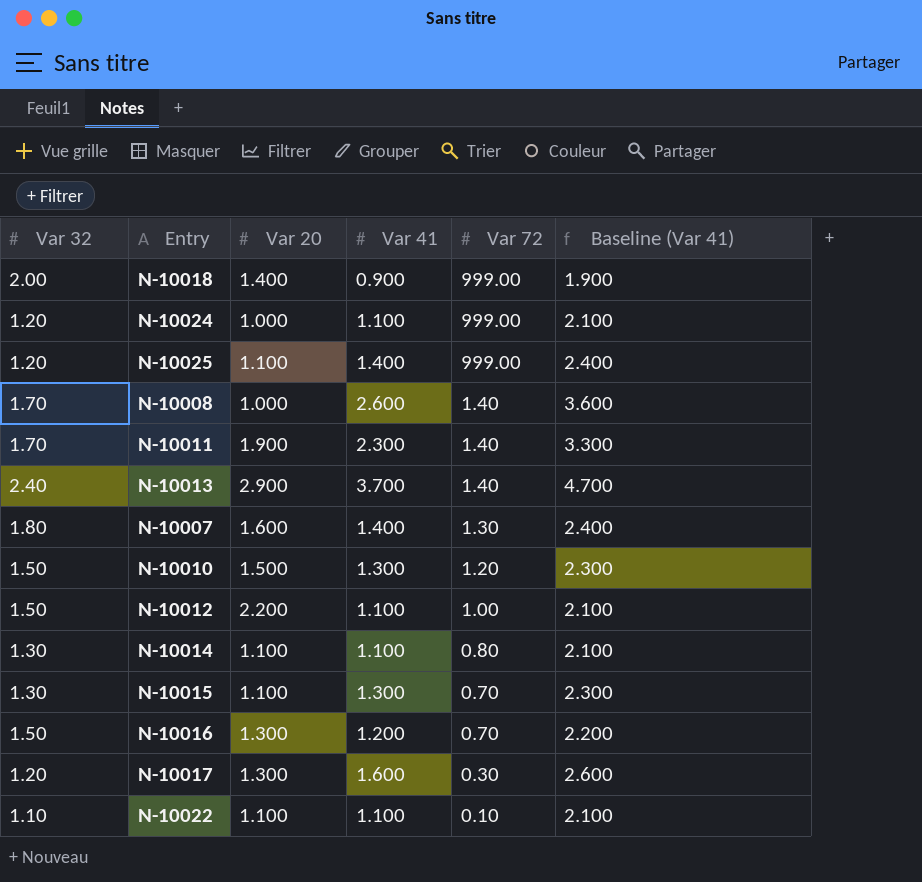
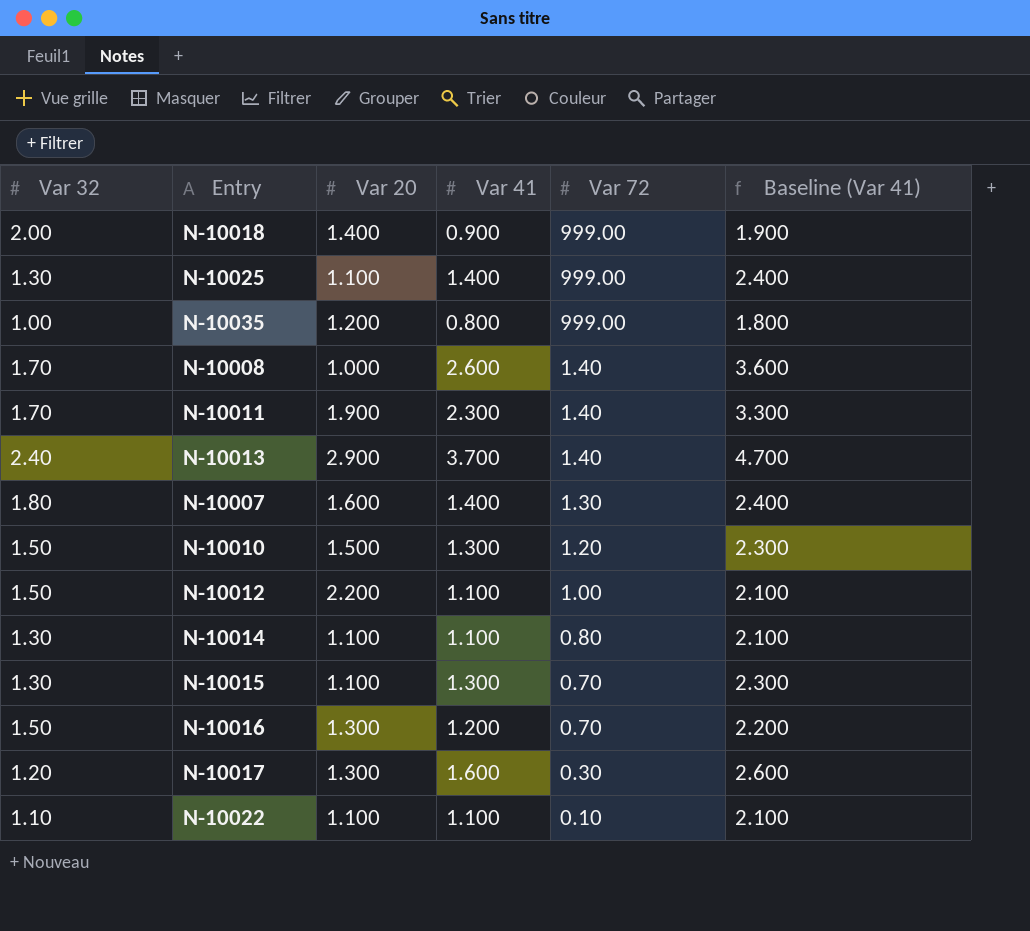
row N-10024: 1.20 | 1.000 | 1.100 | 999.00 | 2.100 -> none
N-10025 | Var 32: 1.20 -> 1.30
row N-10035: none -> 1.00 | 1.200 | 0.800 | 999.00 | 1.800

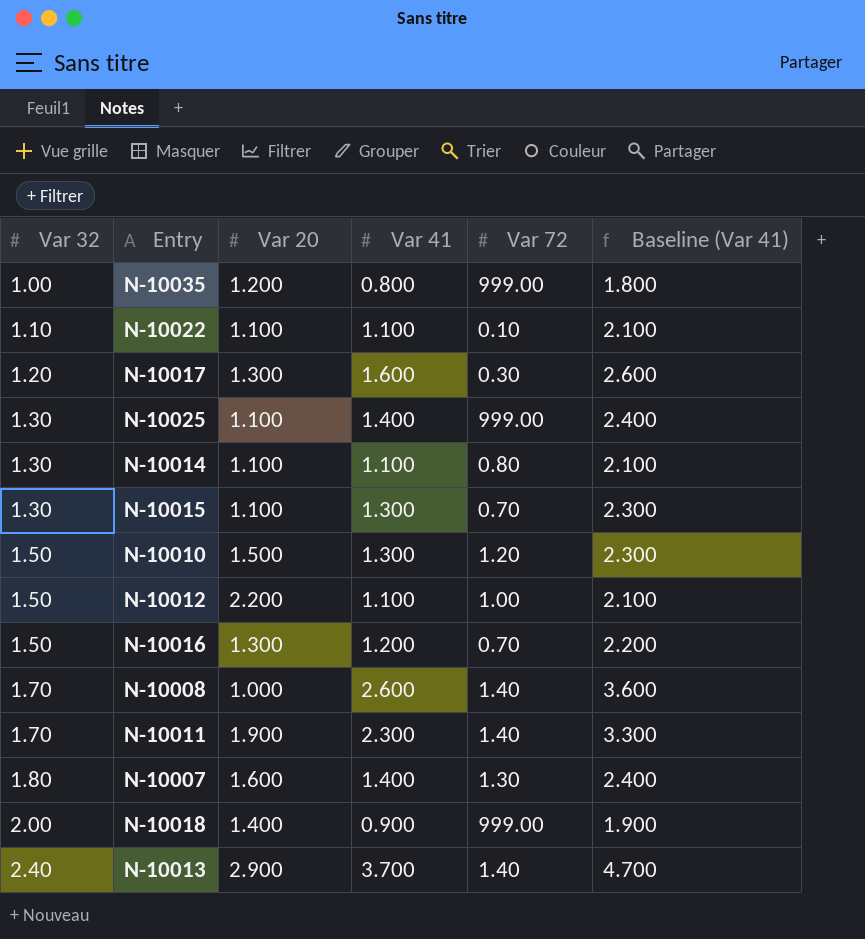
row order: Var 72 descending -> Var 32 ascending

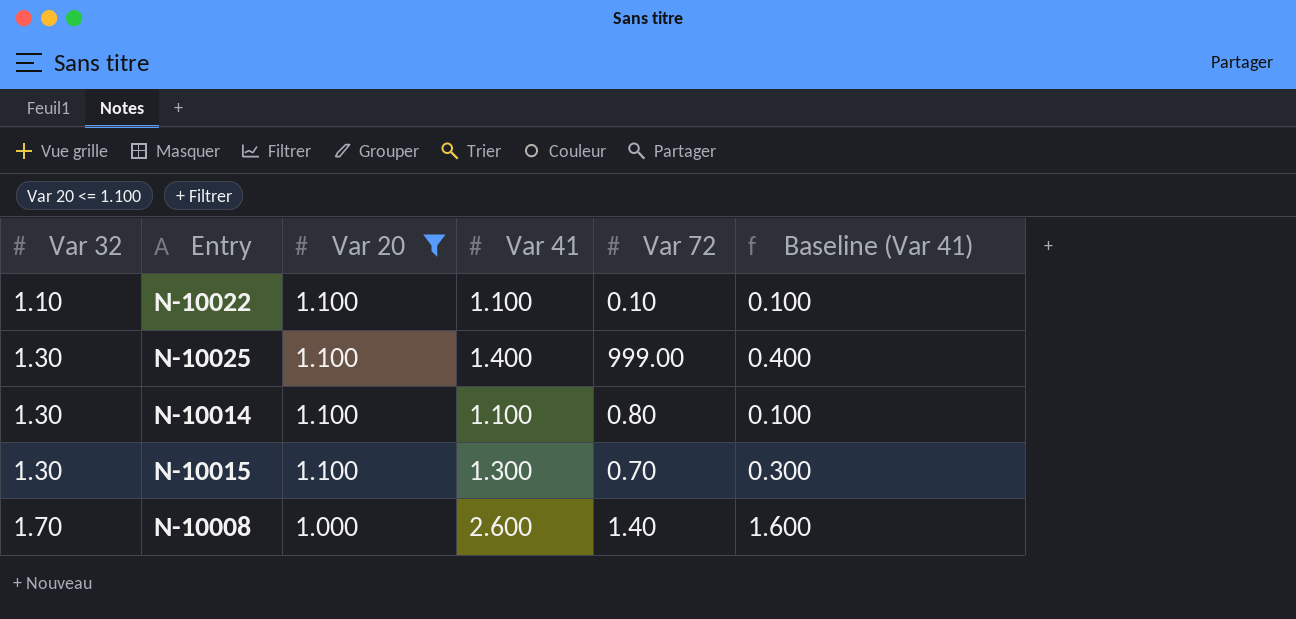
filter: none -> Var 20 <= 1.100
column Baseline (Var 41) | formula: [Var 41] + 1 -> [Var 41] - 1

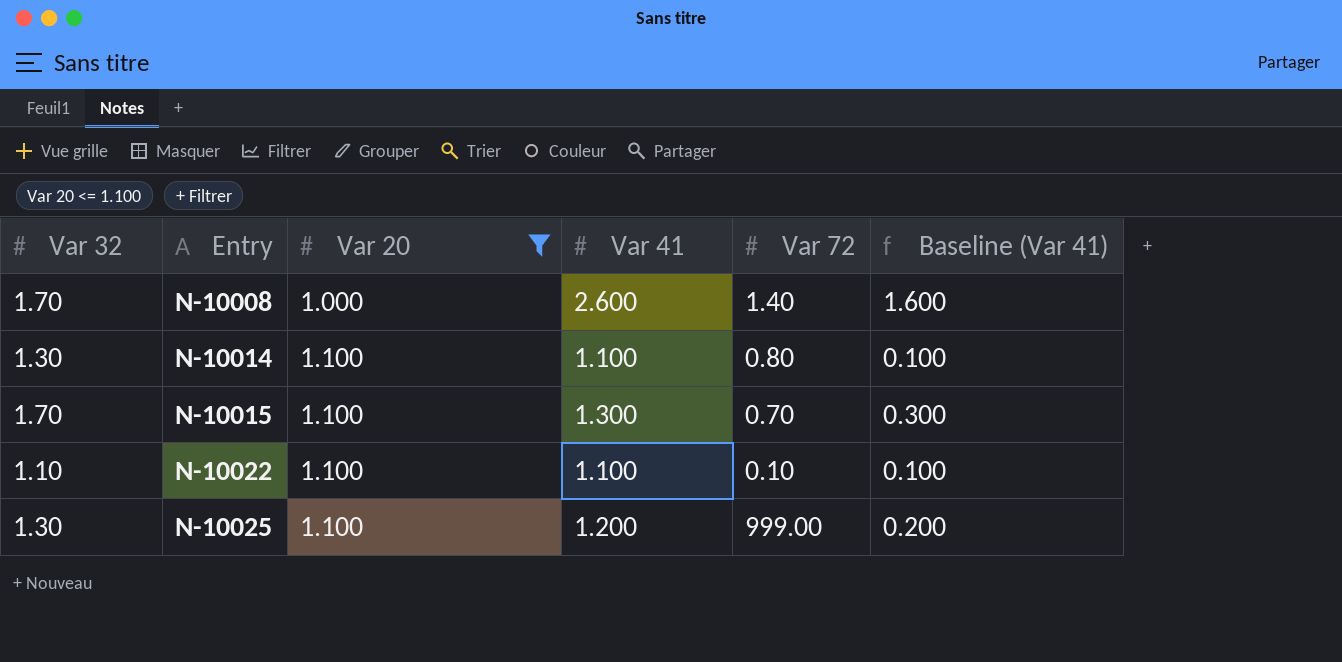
row order: Var 32 ascending -> Entry ascending
N-10015 | Var 32: 1.30 -> 1.70
N-10025 | Var 41: 1.400 -> 1.200
N-10025 | Baseline (Var 41): 0.400 -> 0.200

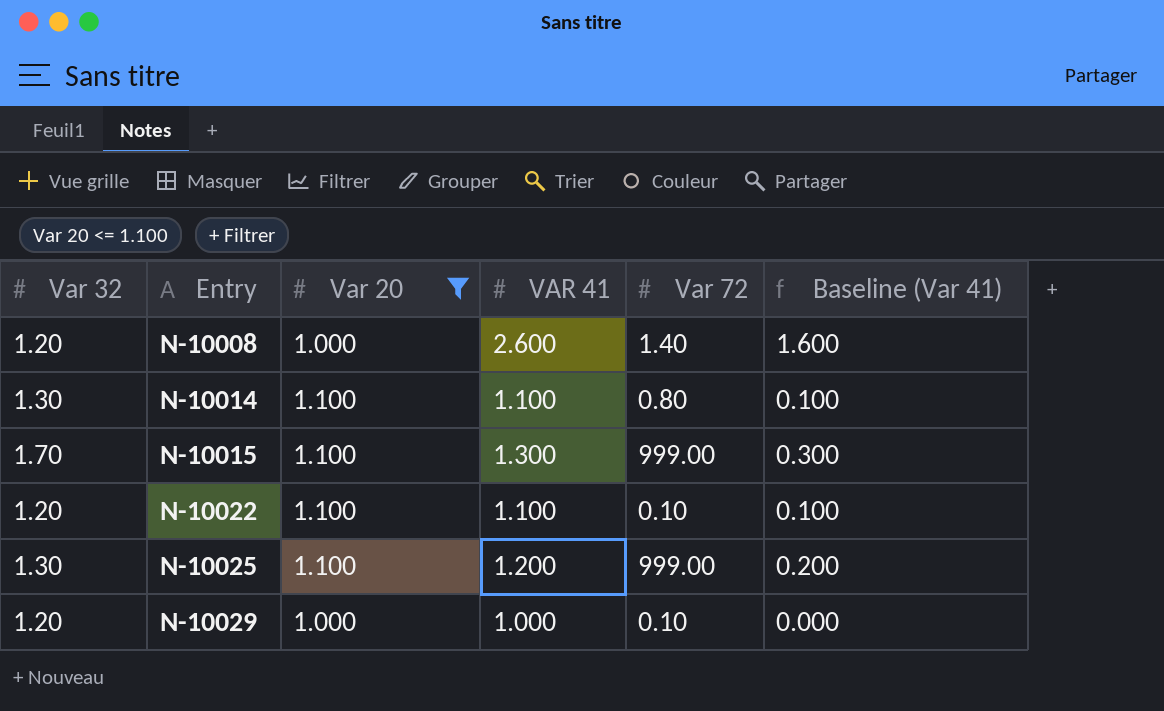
column name: Var 41 -> VAR 41
N-10008 | Var 32: 1.70 -> 1.20
N-10015 | Var 72: 0.70 -> 999.00
N-10022 | Var 32: 1.10 -> 1.20
row N-10029: none -> 1.20 | 1.000 | 1.000 | 0.10 | 0.000

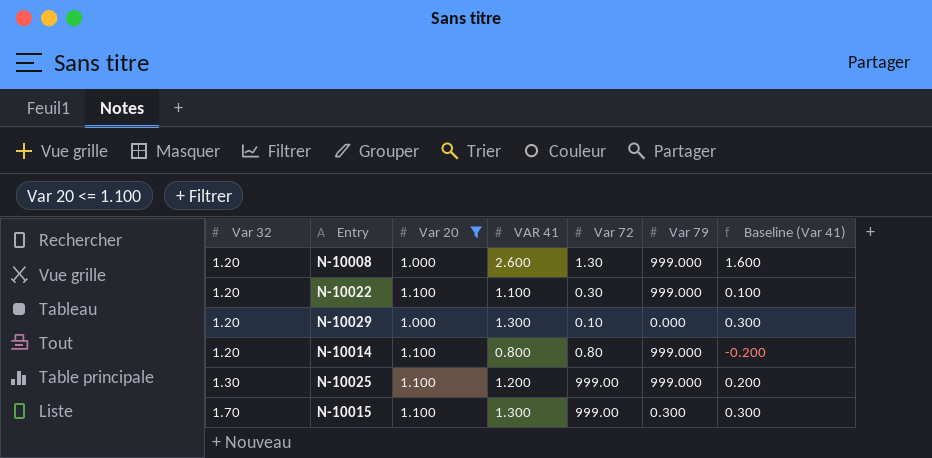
row order: Entry ascending -> Var 32 ascending
column Var 79 | position: none -> 6
N-10008 | Var 72: 1.40 -> 1.30
N-10022 | Var 72: 0.10 -> 0.30
N-10029 | VAR 41: 1.000 -> 1.300
N-10029 | Baseline (Var 41): 0.000 -> 0.300
N-10014 | Var 32: 1.30 -> 1.20
N-10014 | VAR 41: 1.100 -> 0.800
N-10014 | Baseline (Var 41): 0.100 -> -0.200

